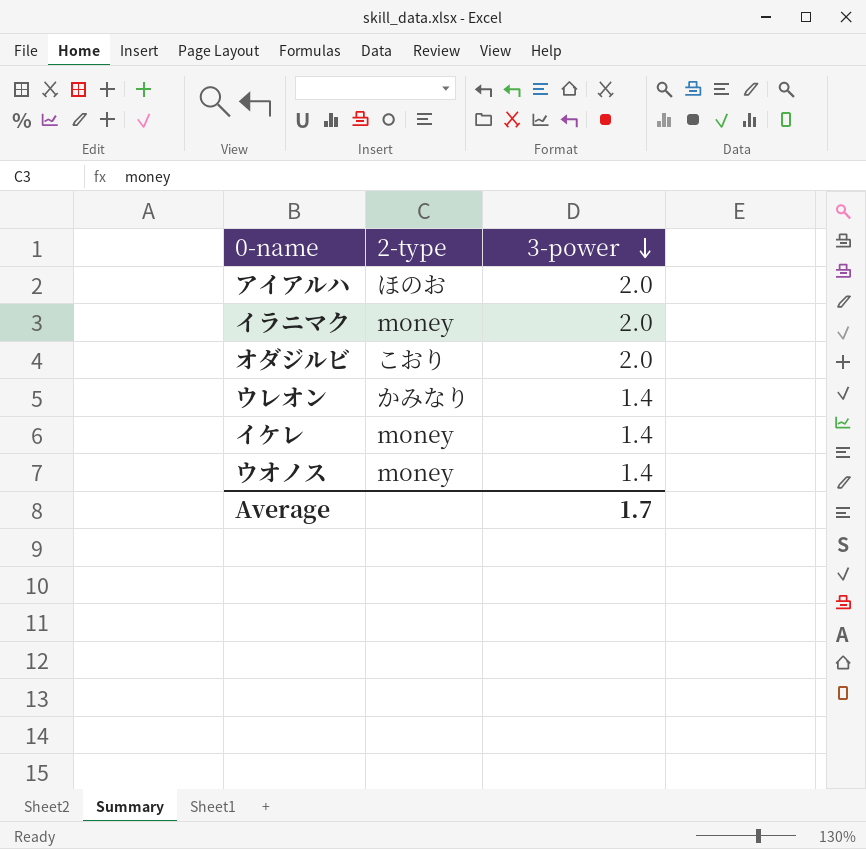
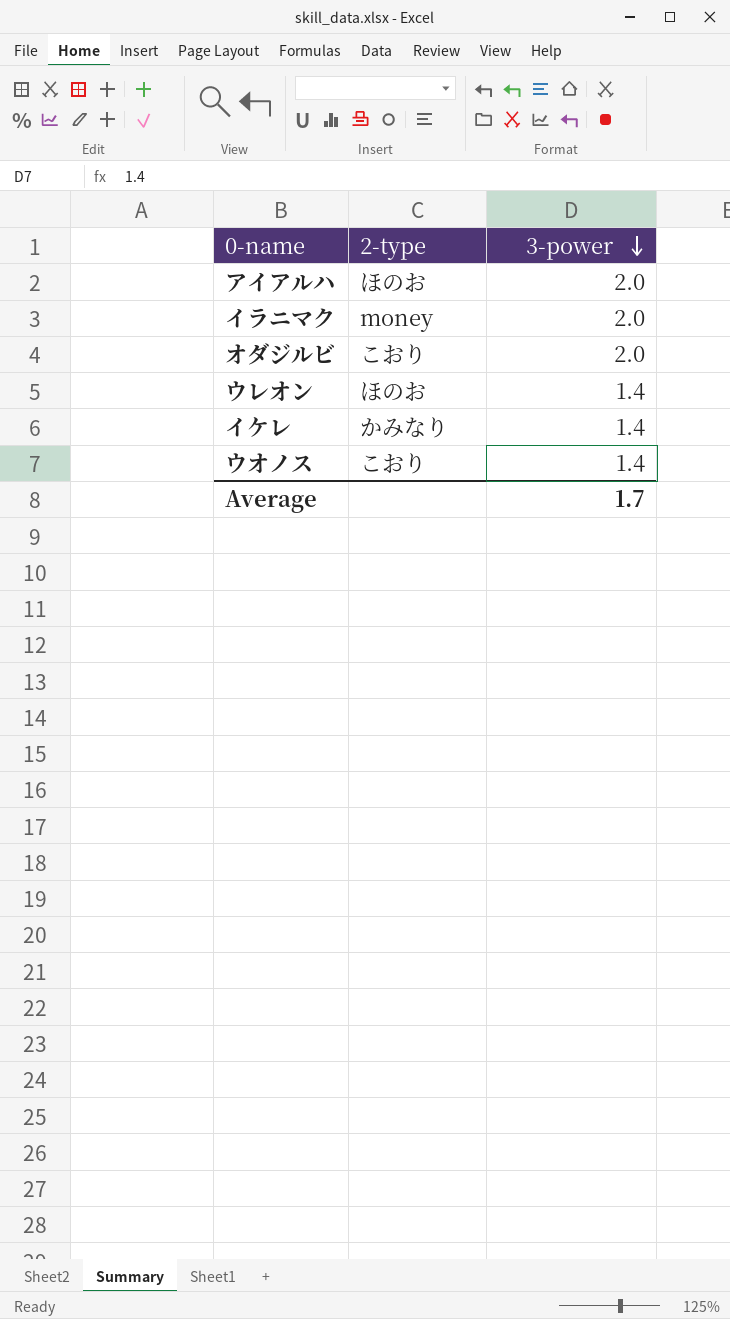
ウレオン | 2-type: かみなり -> ほのお
イケレ | 2-type: money -> かみなり
ウオノス | 2-type: money -> こおり

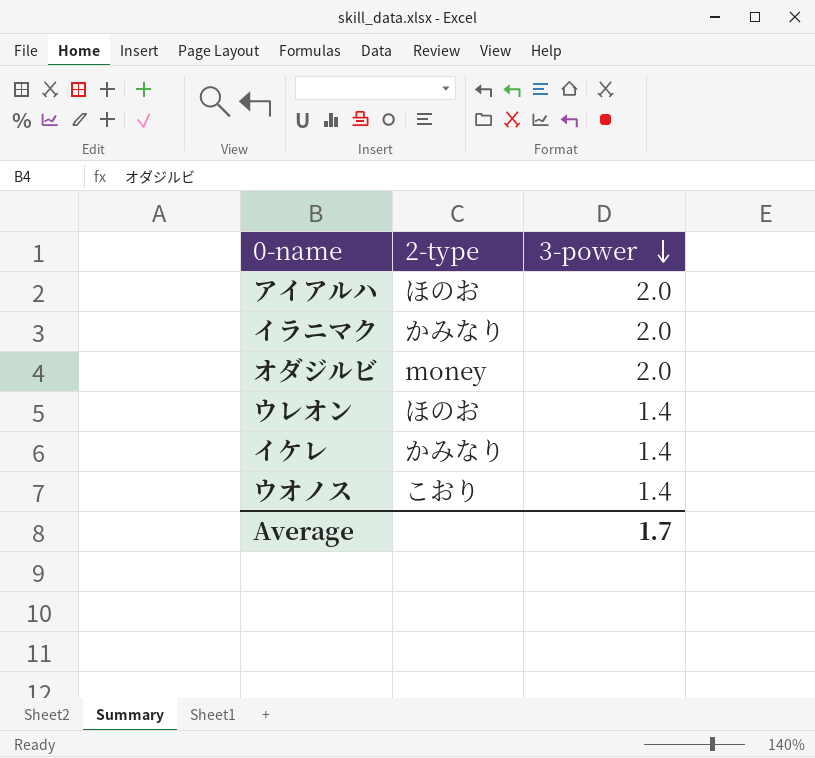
イラニマク | 2-type: money -> かみなり
オダジルビ | 2-type: こおり -> money

